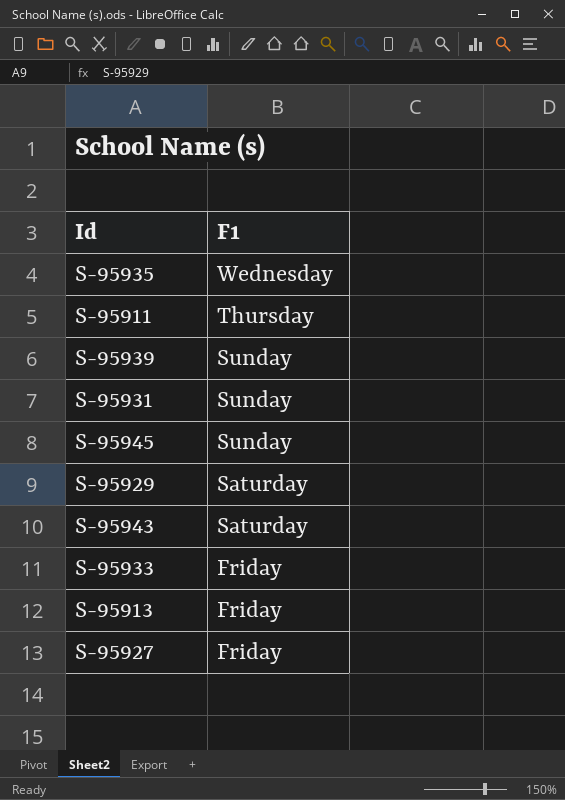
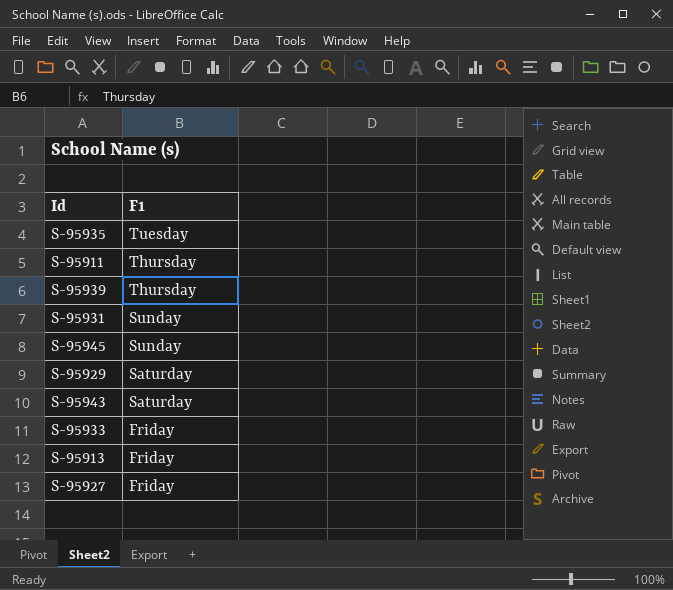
S-95935 | F1: Wednesday -> Tuesday
S-95939 | F1: Sunday -> Thursday

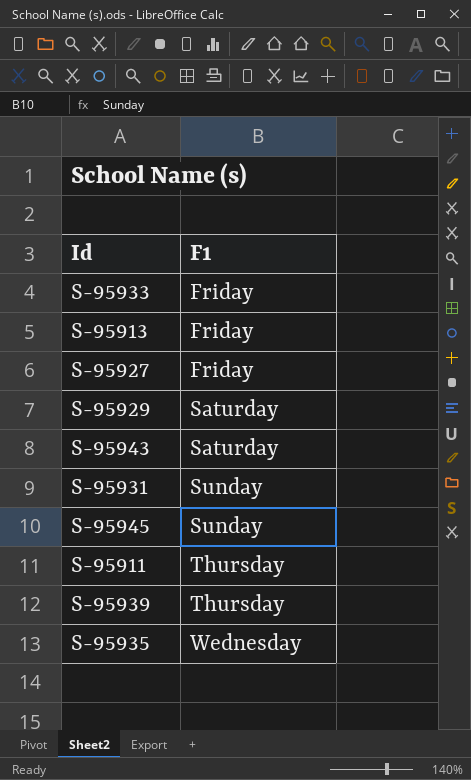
row order: F1 descending -> F1 ascending
S-95935 | F1: Tuesday -> Wednesday

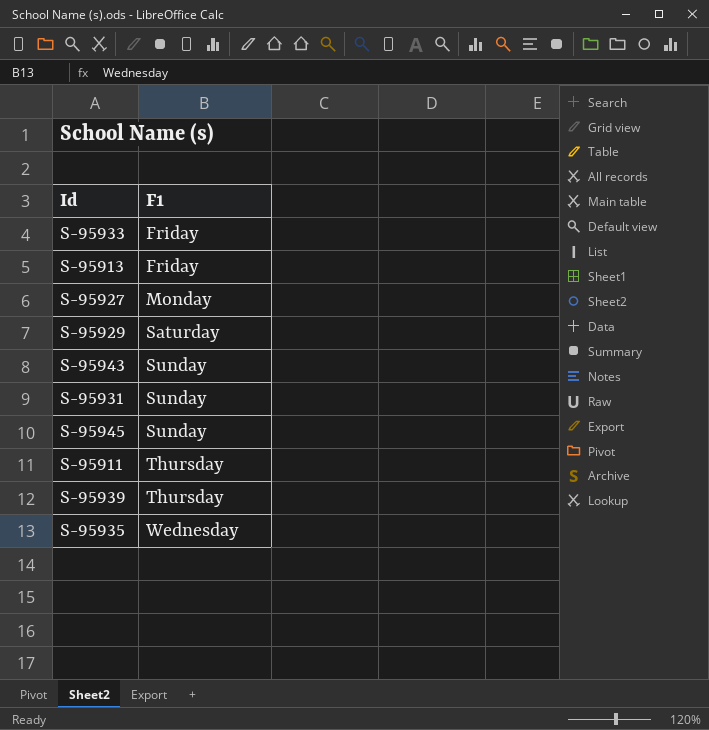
S-95927 | F1: Friday -> Monday
S-95943 | F1: Saturday -> Sunday

